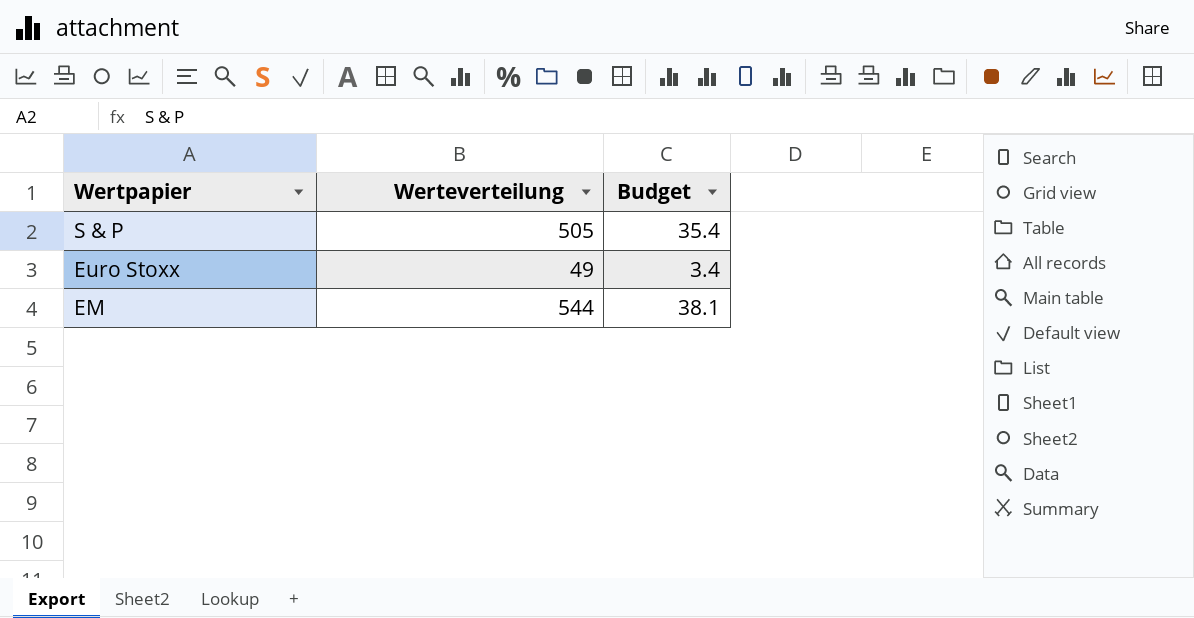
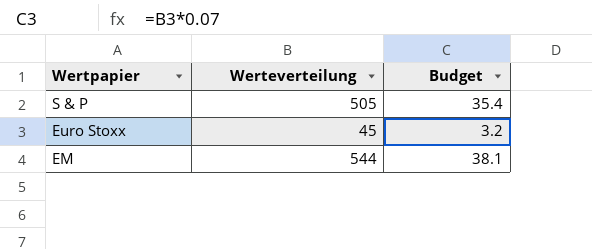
Euro Stoxx | Werteverteilung: 49 -> 45
Euro Stoxx | Budget: 3.4 -> 3.2

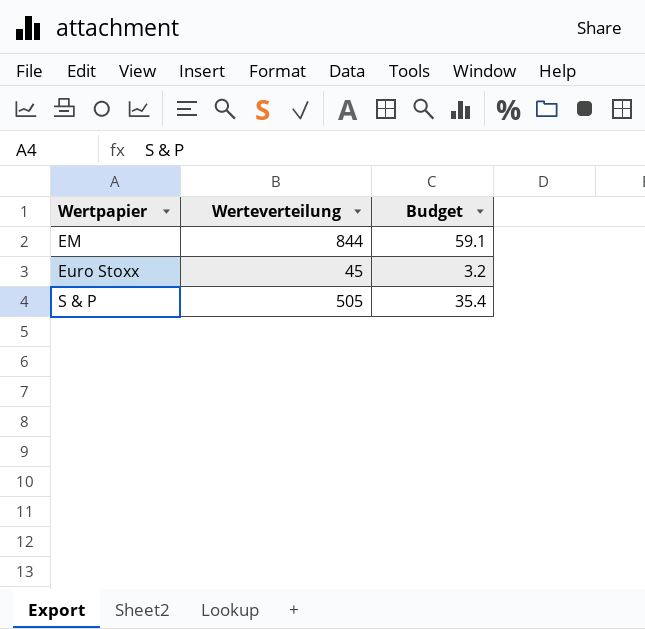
row order: Wertpapier descending -> Wertpapier ascending
EM | Werteverteilung: 544 -> 844
EM | Budget: 38.1 -> 59.1

